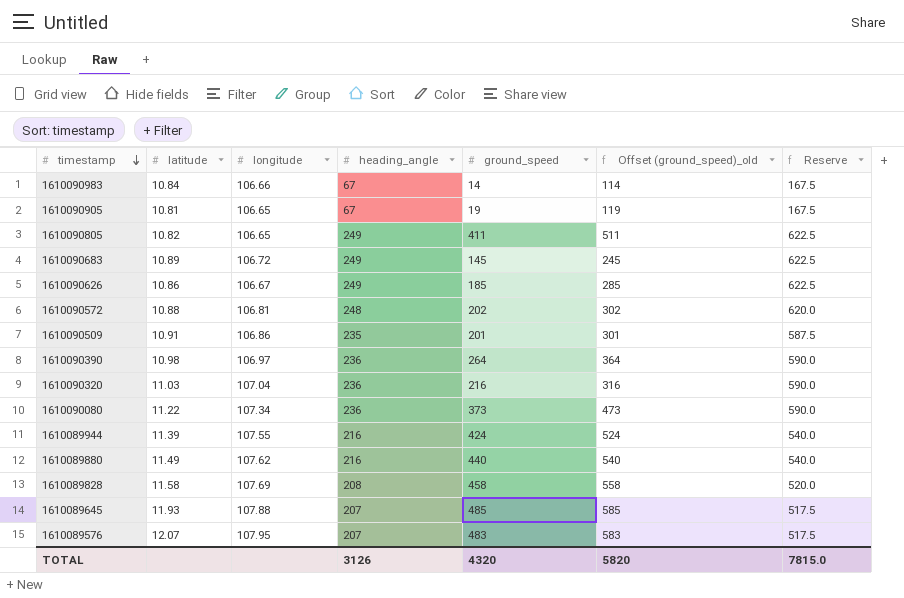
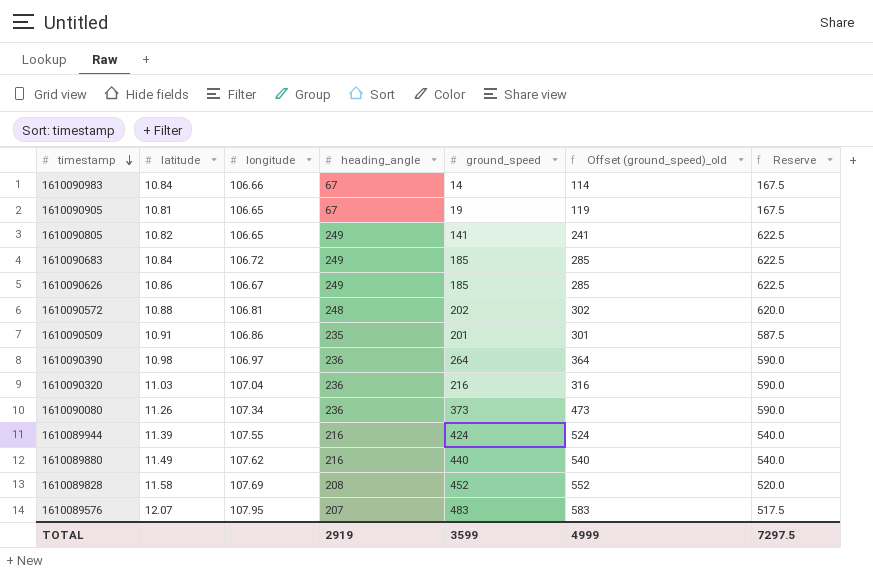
row 1610089645: 11.93 | 107.88 | 207 | 485 | 585 | 517.5 -> none
1610090805 | ground_speed: 411 -> 141
1610090805 | Offset (ground_speed)_old: 511 -> 241
1610090683 | latitude: 10.89 -> 10.84
1610090683 | ground_speed: 145 -> 185
1610090683 | Offset (ground_speed)_old: 245 -> 285
1610090080 | latitude: 11.22 -> 11.26
1610089828 | ground_speed: 458 -> 452
1610089828 | Offset (ground_speed)_old: 558 -> 552
TOTAL | heading_angle: 3126 -> 2919
TOTAL | ground_speed: 4320 -> 3599
TOTAL | Offset (ground_speed)_old: 5820 -> 4999
TOTAL | Reserve: 7815.0 -> 7297.5

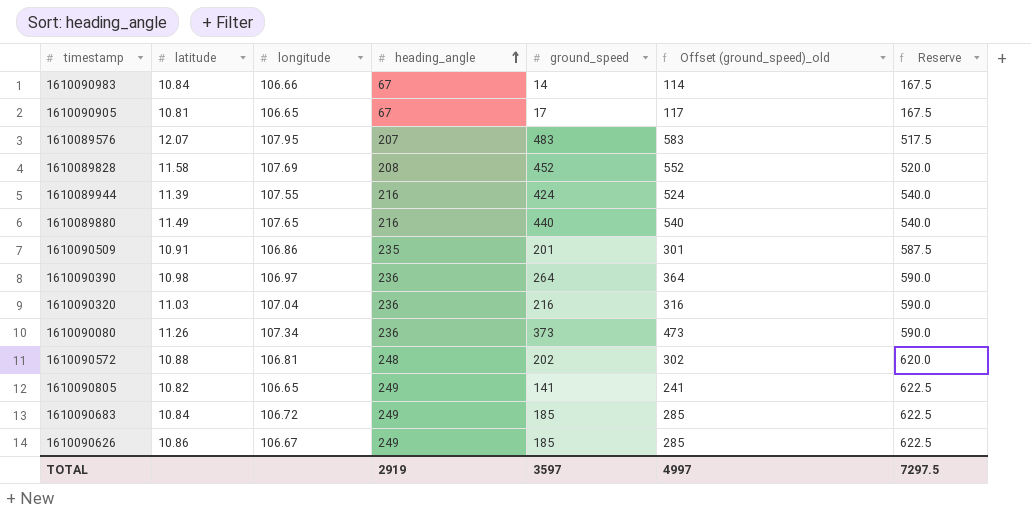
row order: timestamp descending -> heading_angle ascending
1610090905 | ground_speed: 19 -> 17
1610090905 | Offset (ground_speed)_old: 119 -> 117
1610089880 | longitude: 107.62 -> 107.65
TOTAL | ground_speed: 3599 -> 3597
TOTAL | Offset (ground_speed)_old: 4999 -> 4997

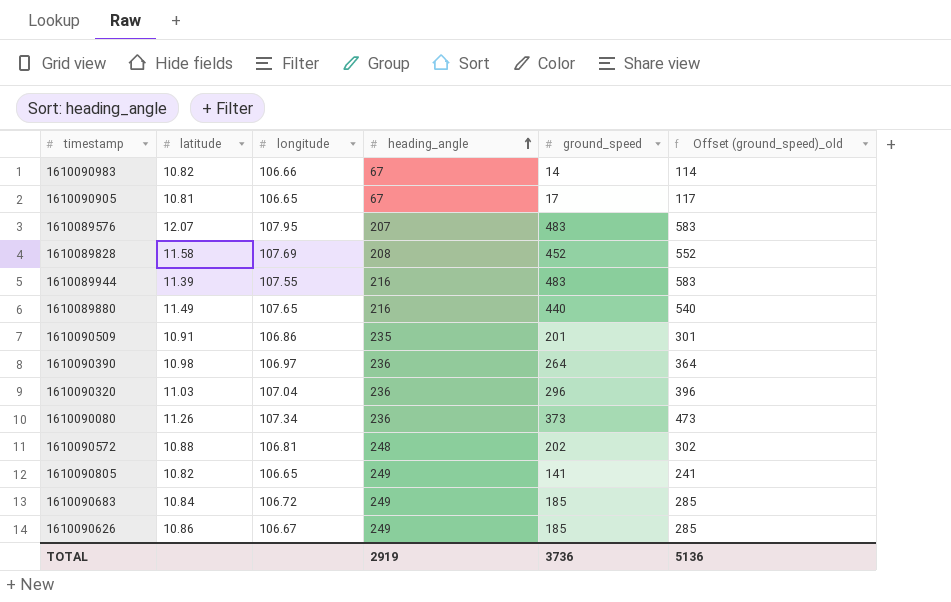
column Reserve | formula: [heading_angle] * 2.5 -> none
1610090983 | latitude: 10.84 -> 10.82
1610089944 | ground_speed: 424 -> 483
1610089944 | Offset (ground_speed)_old: 524 -> 583
1610090320 | ground_speed: 216 -> 296
1610090320 | Offset (ground_speed)_old: 316 -> 396
TOTAL | ground_speed: 3597 -> 3736
TOTAL | Offset (ground_speed)_old: 4997 -> 5136

